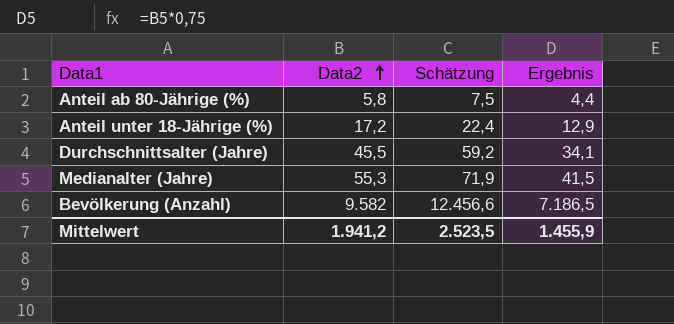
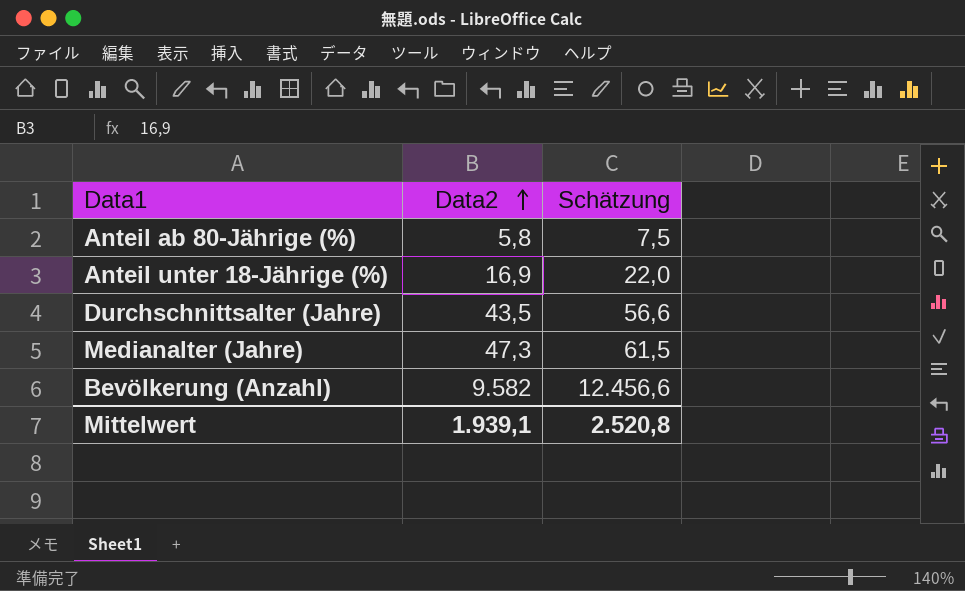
column Ergebnis | formula: [Data2] * 0,75 -> none
Anteil unter 18-Jährige (%) | Data2: 17,2 -> 16,9
Anteil unter 18-Jährige (%) | Schätzung: 22,4 -> 22,0
Durchschnittsalter (Jahre) | Data2: 45,5 -> 43,5
Durchschnittsalter (Jahre) | Schätzung: 59,2 -> 56,6
Medianalter (Jahre) | Data2: 55,3 -> 47,3
Medianalter (Jahre) | Schätzung: 71,9 -> 61,5
Mittelwert | Data2: 1.941,2 -> 1.939,1
Mittelwert | Schätzung: 2.523,5 -> 2.520,8

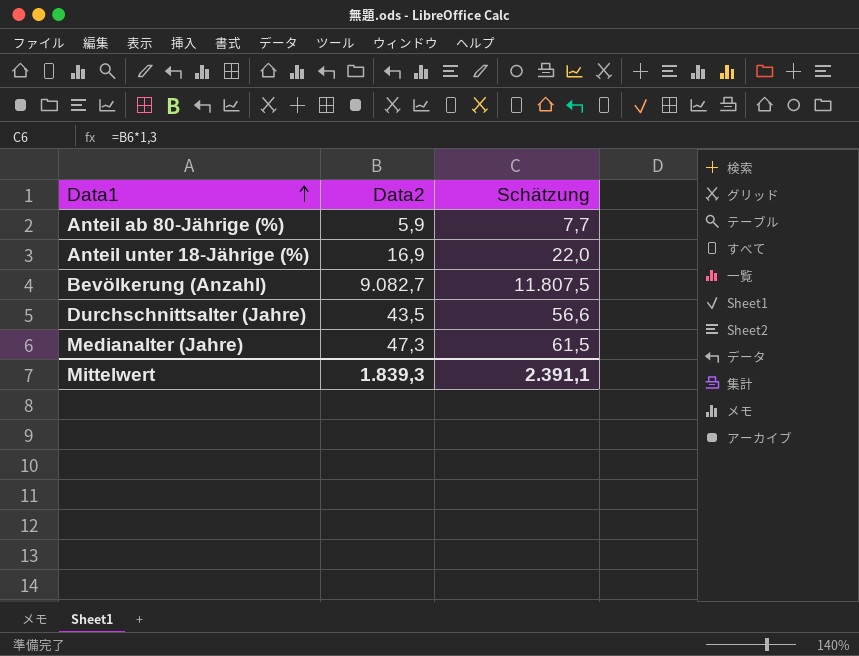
row order: Data2 ascending -> Data1 ascending
Anteil ab 80-Jährige (%) | Data2: 5,8 -> 5,9
Anteil ab 80-Jährige (%) | Schätzung: 7,5 -> 7,7
Bevölkerung (Anzahl) | Data2: 9.582 -> 9.082,7
Bevölkerung (Anzahl) | Schätzung: 12.456,6 -> 11.807,5
Mittelwert | Data2: 1.939,1 -> 1.839,3
Mittelwert | Schätzung: 2.520,8 -> 2.391,1

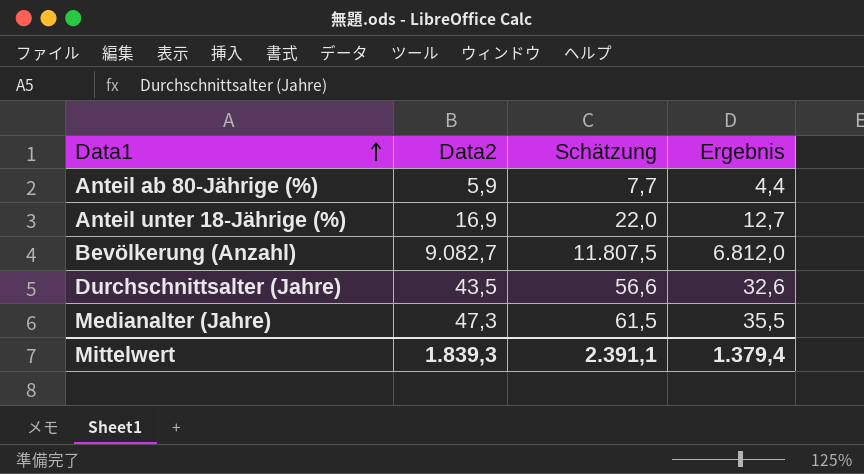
column Ergebnis | formula: none -> [Data2] * 0,75

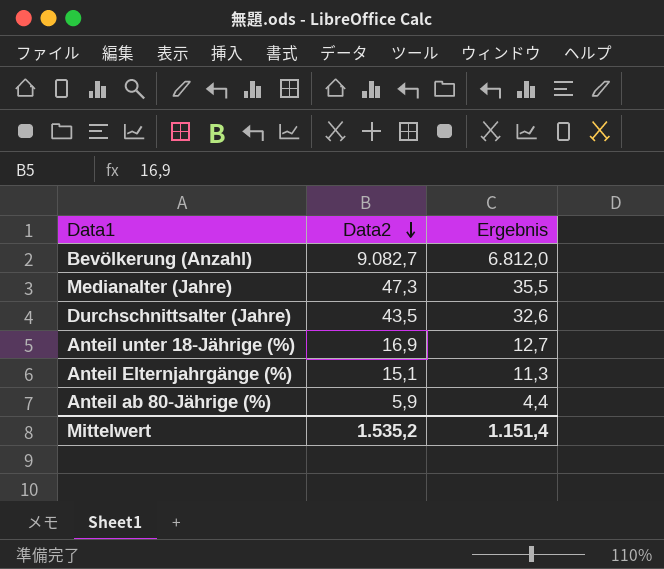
row order: Data1 ascending -> Data2 descending
column Schätzung | formula: [Data2] * 1,3 -> none
row Anteil Elternjahrgänge (%): none -> 15,1 | 11,3
Mittelwert | Data2: 1.839,3 -> 1.535,2
Mittelwert | Ergebnis: 1.379,4 -> 1.151,4

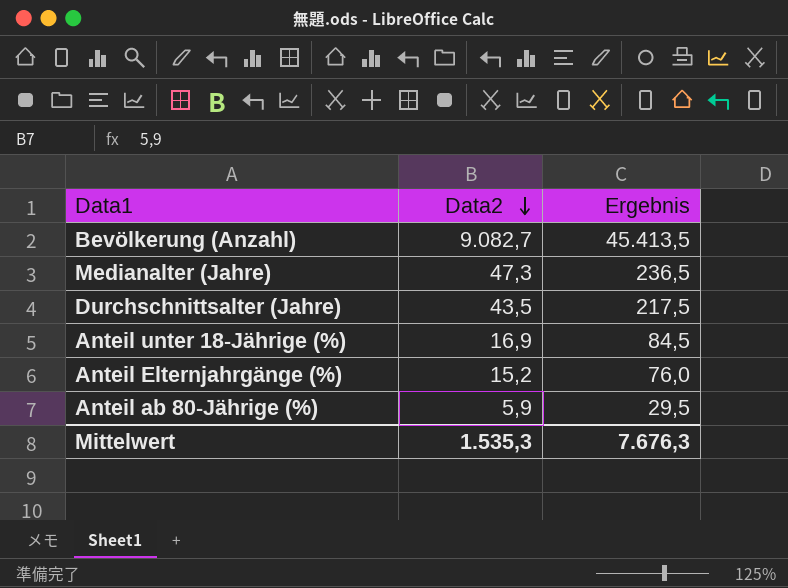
column Ergebnis | formula: [Data2] * 0,75 -> [Data2] * 5
Anteil Elternjahrgänge (%) | Data2: 15,1 -> 15,2
Mittelwert | Data2: 1.535,2 -> 1.535,3
Mittelwert | Ergebnis: 1.151,4 -> 7.676,3

